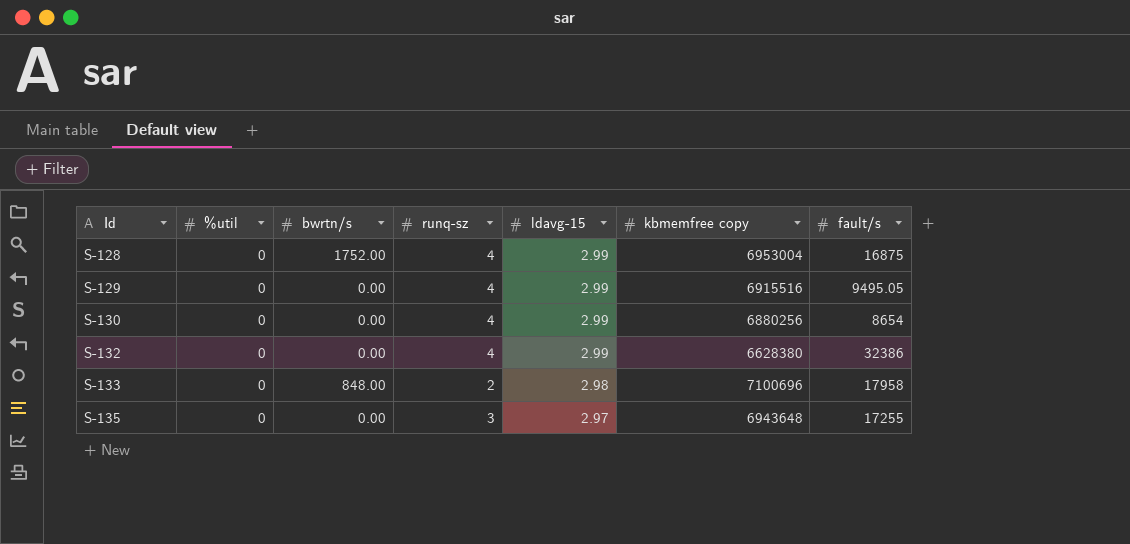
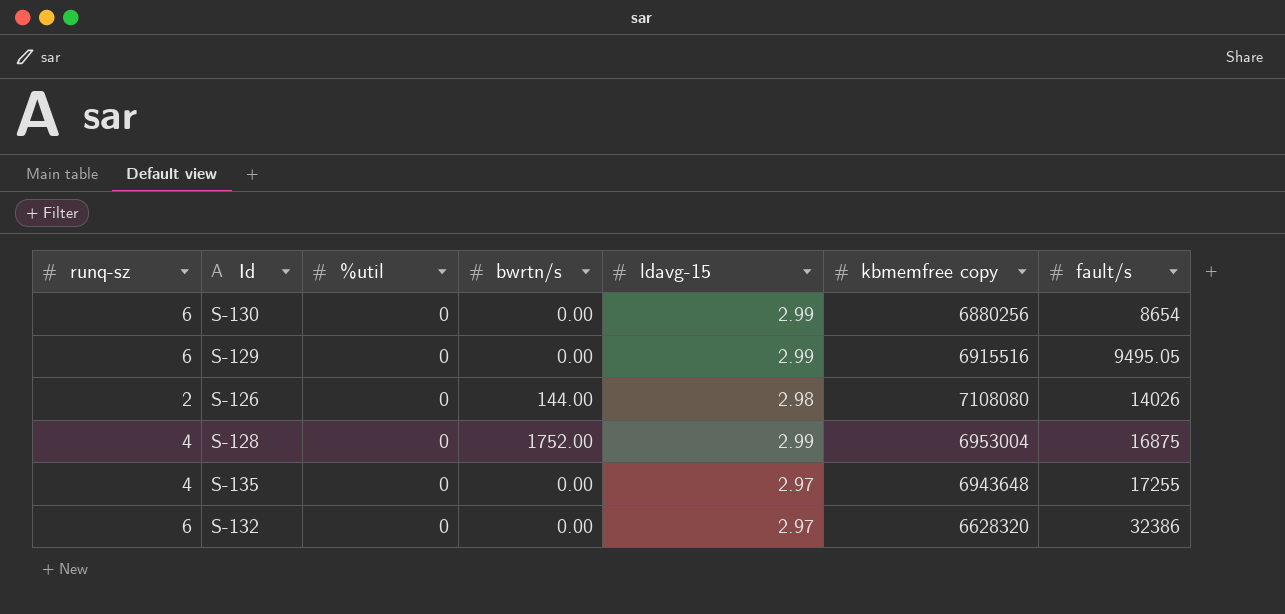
row order: Id ascending -> fault/s ascending
column runq-sz | position: 4 -> 1
row S-133: 0 | 848.00 | 2 | 2.98 | 7100696 | 17958 -> none
S-130 | runq-sz: 4 -> 6
S-129 | runq-sz: 4 -> 6
row S-126: none -> 2 | 0 | 144.00 | 2.98 | 7108080 | 14026
S-135 | runq-sz: 3 -> 4
S-132 | runq-sz: 4 -> 6
S-132 | ldavg-15: 2.99 -> 2.97
S-132 | kbmemfree copy: 6628380 -> 6628320

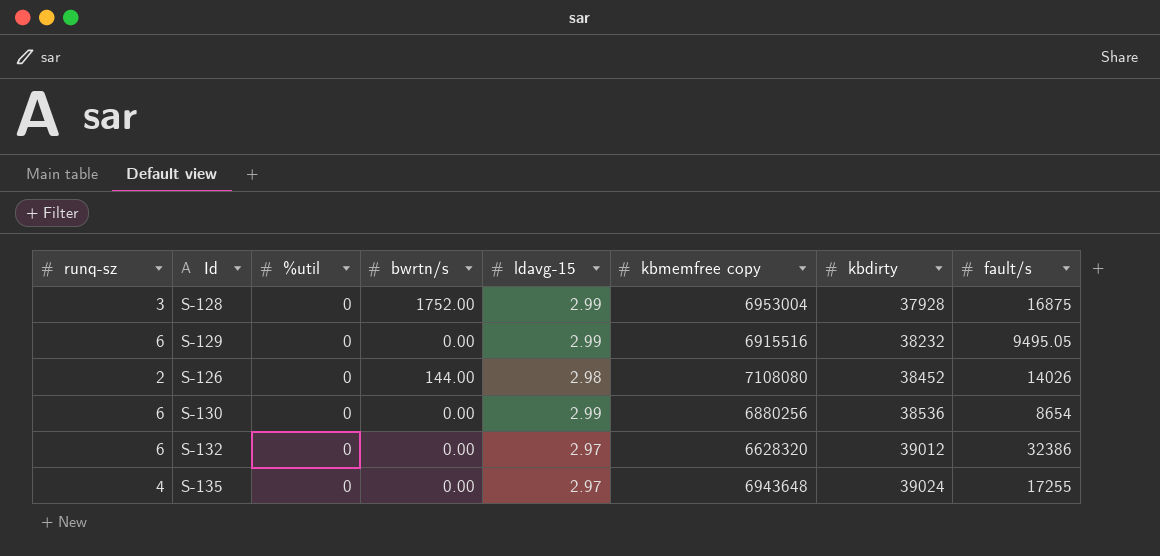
row order: fault/s ascending -> kbdirty ascending
column kbdirty | position: none -> 7
S-128 | runq-sz: 4 -> 3

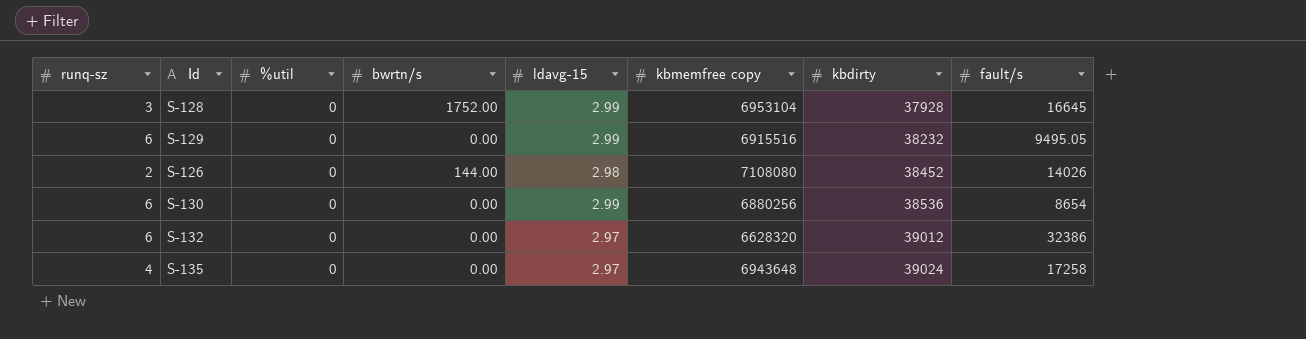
S-128 | kbmemfree copy: 6953004 -> 6953104
S-128 | fault/s: 16875 -> 16645
S-135 | fault/s: 17255 -> 17258

